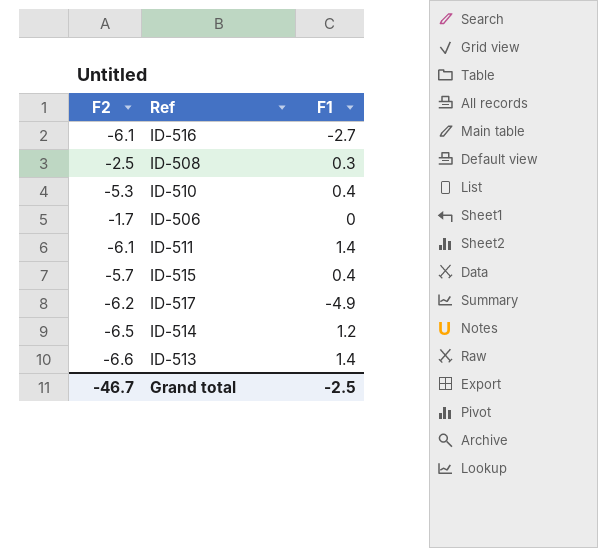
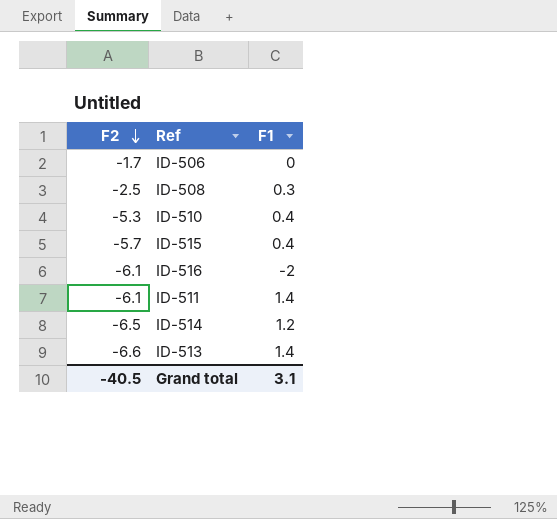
row order: none -> F2 descending
row ID-517: -6.2 | -4.9 -> none
ID-516 | F1: -2.7 -> -2
Grand total | F2: -46.7 -> -40.5
Grand total | F1: -2.5 -> 3.1

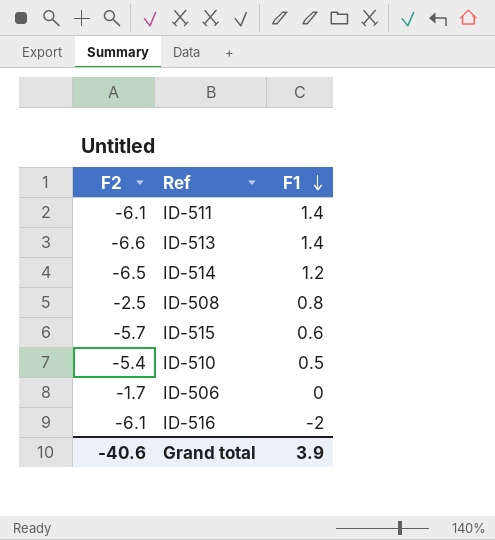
row order: F2 descending -> F1 descending
ID-508 | F1: 0.3 -> 0.8
ID-515 | F1: 0.4 -> 0.6
ID-510 | F2: -5.3 -> -5.4
ID-510 | F1: 0.4 -> 0.5
Grand total | F2: -40.5 -> -40.6
Grand total | F1: 3.1 -> 3.9

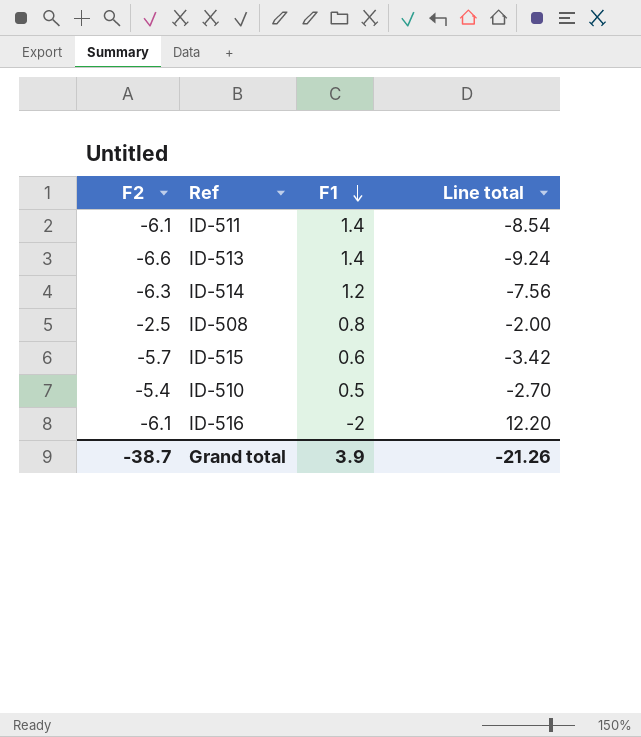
column Line total | formula: none -> [F2] * [F1]
row ID-506: -1.7 | 0 -> none
ID-514 | F2: -6.5 -> -6.3
Grand total | F2: -40.6 -> -38.7

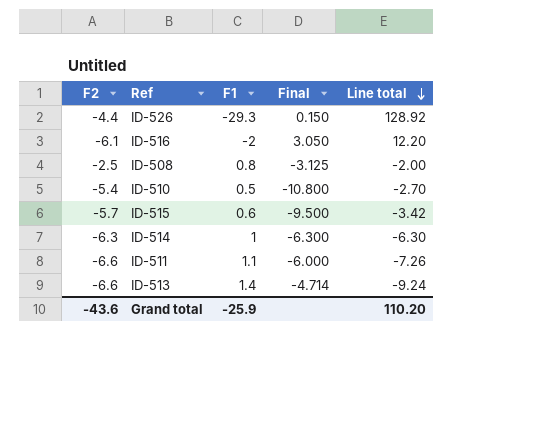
row order: F1 descending -> Line total descending
column Final | formula: none -> [F2] / [F1]
row ID-526: none -> -4.4 | -29.3 | 0.150 | 128.92
ID-514 | F1: 1.2 -> 1
ID-514 | Line total: -7.56 -> -6.30
ID-511 | F2: -6.1 -> -6.6
ID-511 | F1: 1.4 -> 1.1
ID-511 | Line total: -8.54 -> -7.26
Grand total | F2: -38.7 -> -43.6
Grand total | F1: 3.9 -> -25.9
Grand total | Line total: -21.26 -> 110.20

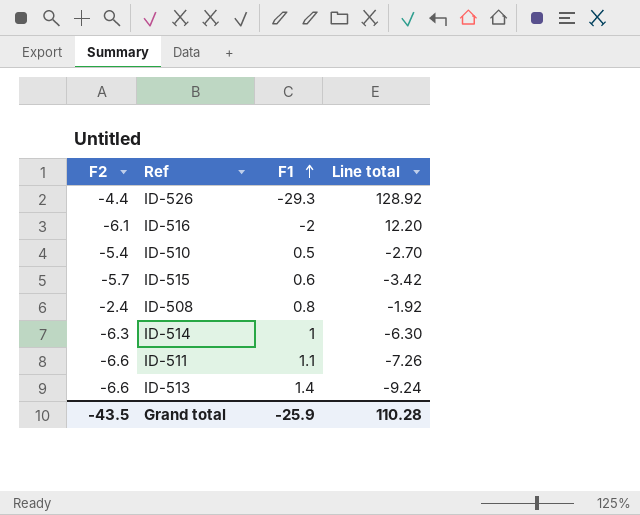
row order: Line total descending -> F1 ascending
column Final | formula: [F2] / [F1] -> none
ID-508 | F2: -2.5 -> -2.4
ID-508 | Line total: -2.00 -> -1.92
Grand total | F2: -43.6 -> -43.5
Grand total | Line total: 110.20 -> 110.28

